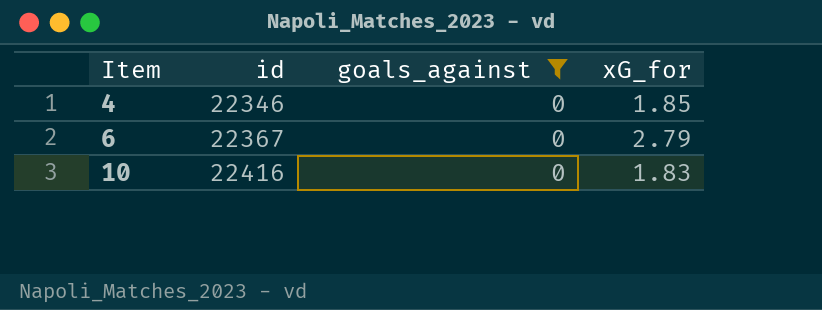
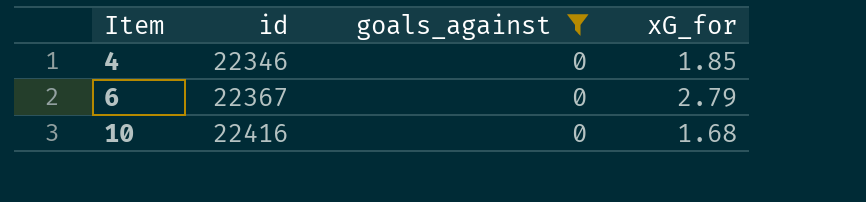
10 | xG_for: 1.83 -> 1.68

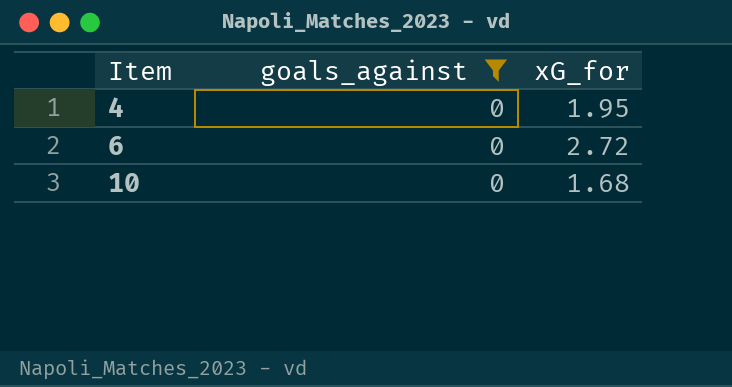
column id | position: 2 -> none
4 | xG_for: 1.85 -> 1.95
6 | xG_for: 2.79 -> 2.72

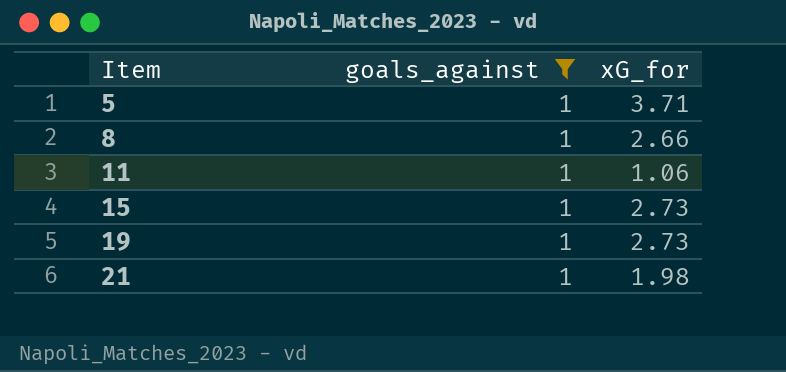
filter: goals_against = 0 -> goals_against = 1

